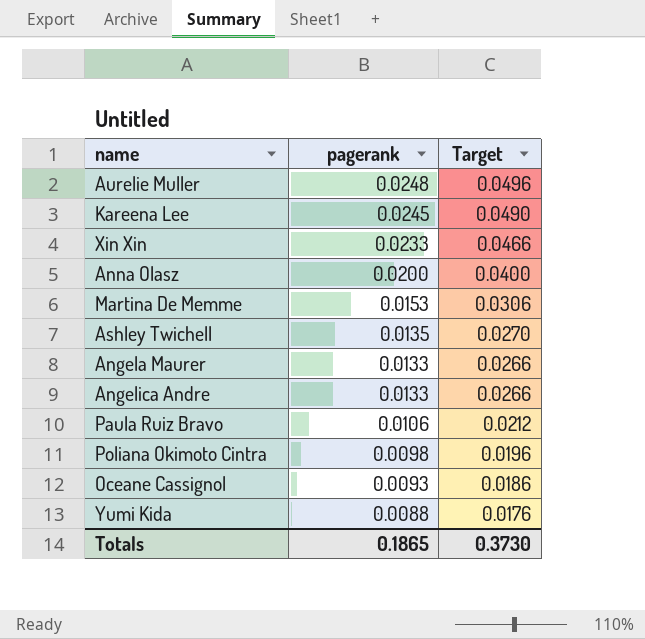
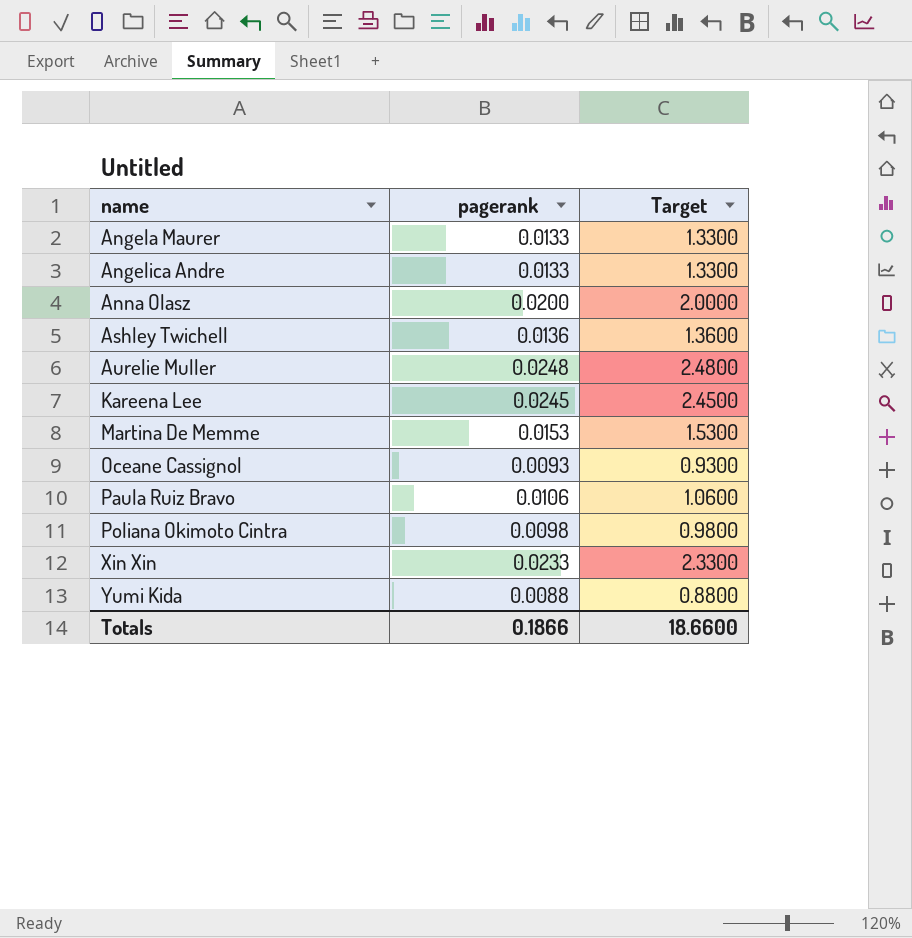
row order: pagerank descending -> name ascending
column Target | formula: [pagerank] * 2 -> [pagerank] * 100
Ashley Twichell | pagerank: 0.0135 -> 0.0136
Totals | pagerank: 0.1865 -> 0.1866
Totals | Target: 0.3730 -> 18.6600

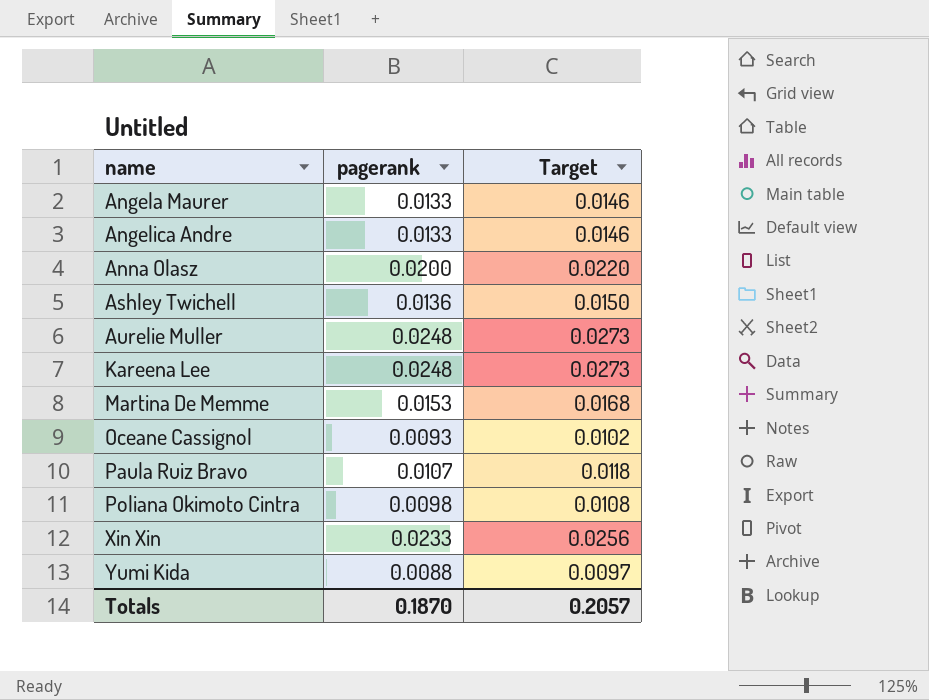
column Target | formula: [pagerank] * 100 -> [pagerank] * 1.1
Kareena Lee | pagerank: 0.0245 -> 0.0248
Paula Ruiz Bravo | pagerank: 0.0106 -> 0.0107
Totals | pagerank: 0.1866 -> 0.1870
Totals | Target: 18.6600 -> 0.2057

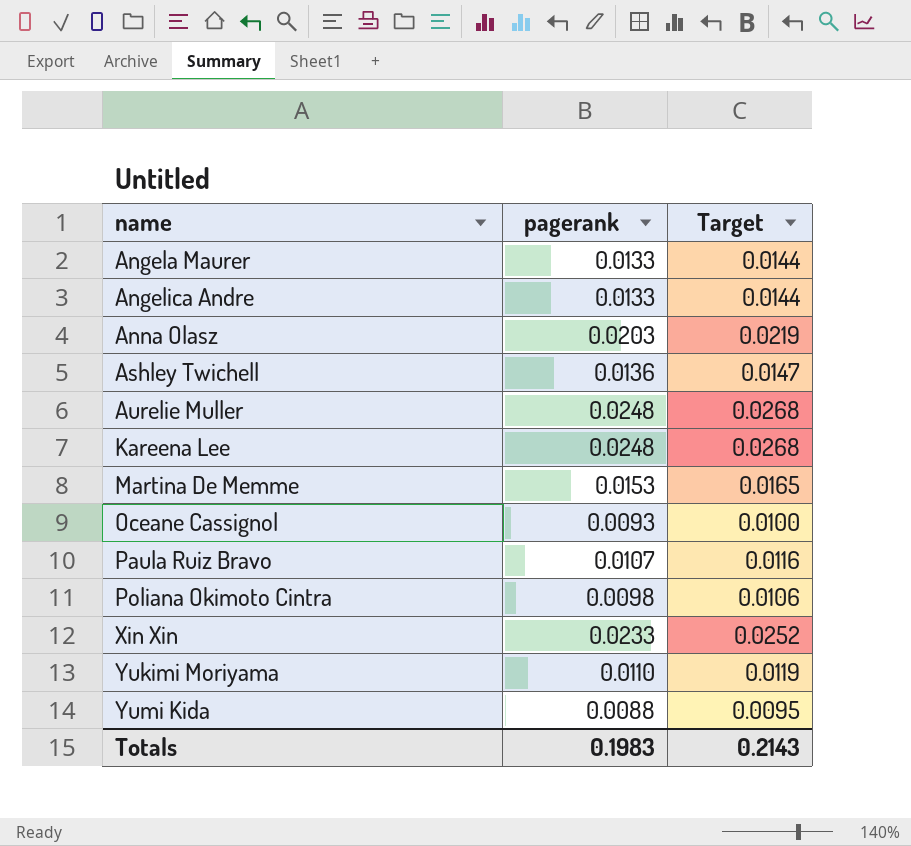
column Target | formula: [pagerank] * 1.1 -> [pagerank] * 1.08
Anna Olasz | pagerank: 0.0200 -> 0.0203
row Yukimi Moriyama: none -> 0.0110 | 0.0119
Totals | pagerank: 0.1870 -> 0.1983
Totals | Target: 0.2057 -> 0.2143

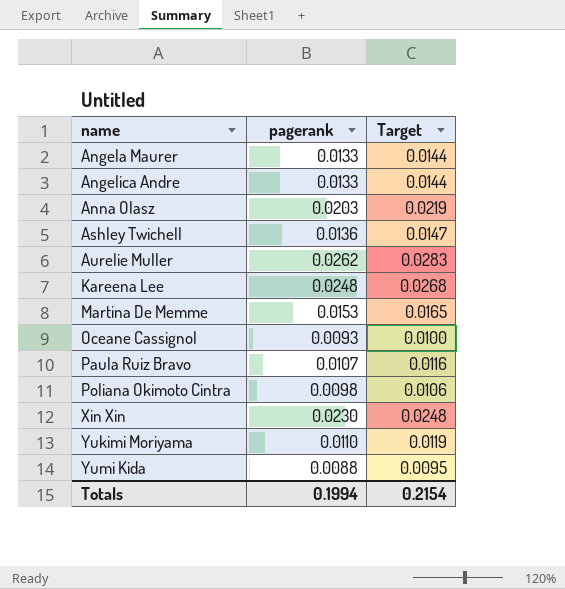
Aurelie Muller | pagerank: 0.0248 -> 0.0262
Aurelie Muller | Target: 0.0268 -> 0.0283
Xin Xin | pagerank: 0.0233 -> 0.0230
Xin Xin | Target: 0.0252 -> 0.0248
Totals | pagerank: 0.1983 -> 0.1994
Totals | Target: 0.2143 -> 0.2154

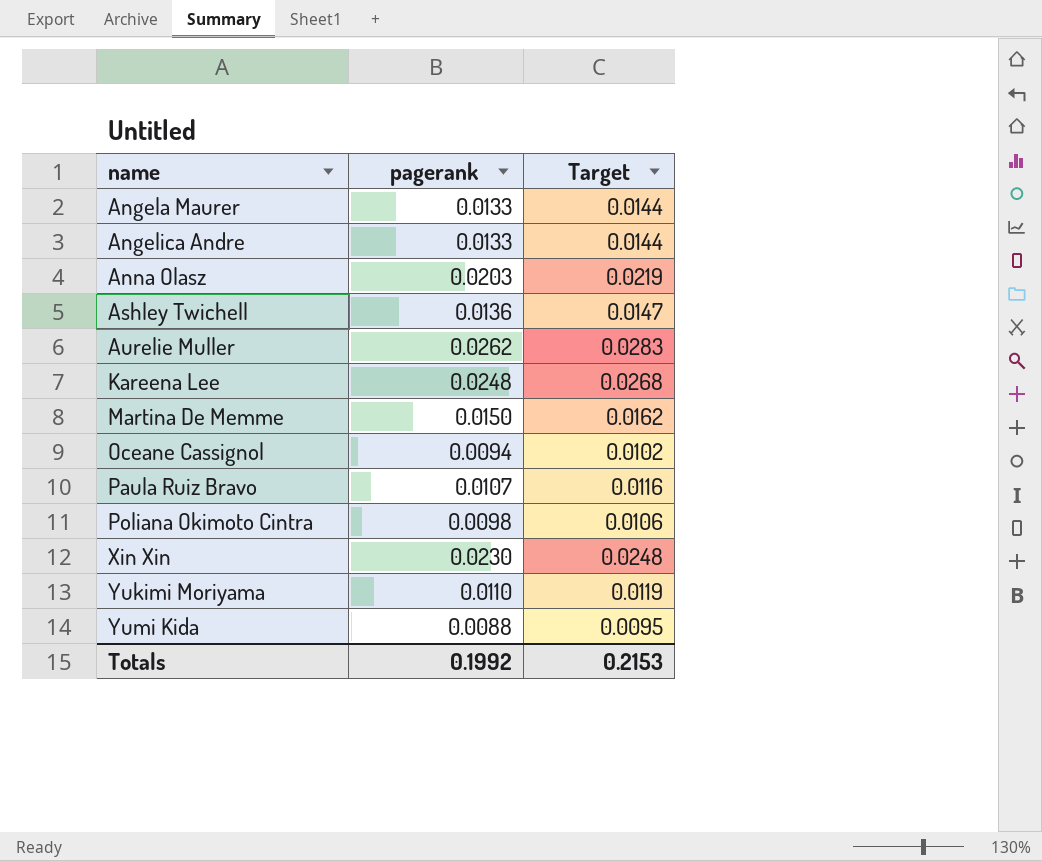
Martina De Memme | pagerank: 0.0153 -> 0.0150
Martina De Memme | Target: 0.0165 -> 0.0162
Oceane Cassignol | pagerank: 0.0093 -> 0.0094
Oceane Cassignol | Target: 0.0100 -> 0.0102
Totals | pagerank: 0.1994 -> 0.1992
Totals | Target: 0.2154 -> 0.2153

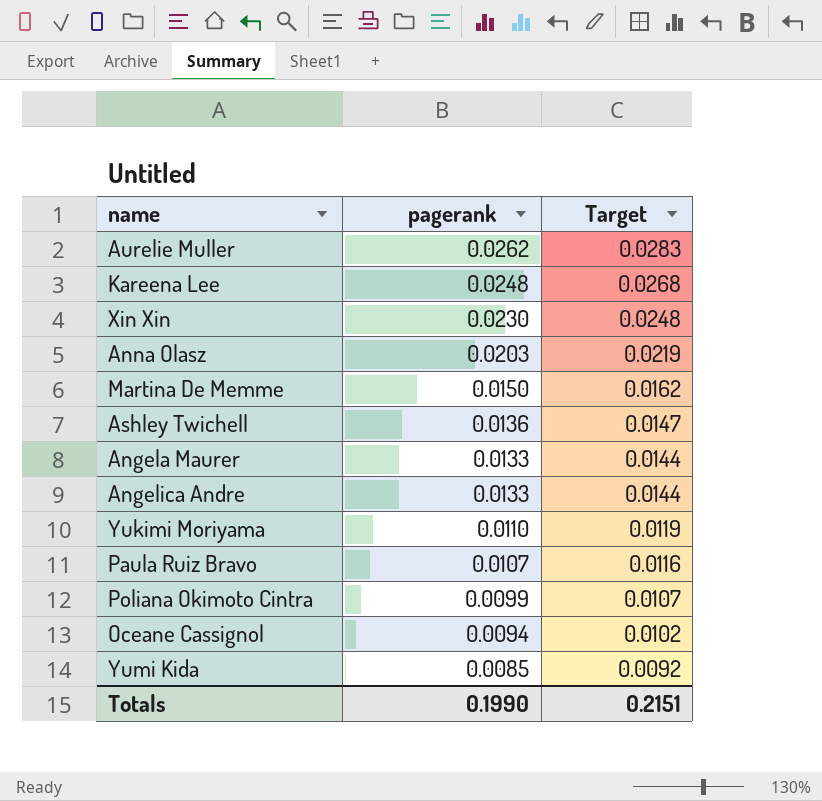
row order: name ascending -> pagerank descending
Poliana Okimoto Cintra | pagerank: 0.0098 -> 0.0099
Poliana Okimoto Cintra | Target: 0.0106 -> 0.0107
Yumi Kida | pagerank: 0.0088 -> 0.0085
Yumi Kida | Target: 0.0095 -> 0.0092
Totals | pagerank: 0.1992 -> 0.1990
Totals | Target: 0.2153 -> 0.2151

